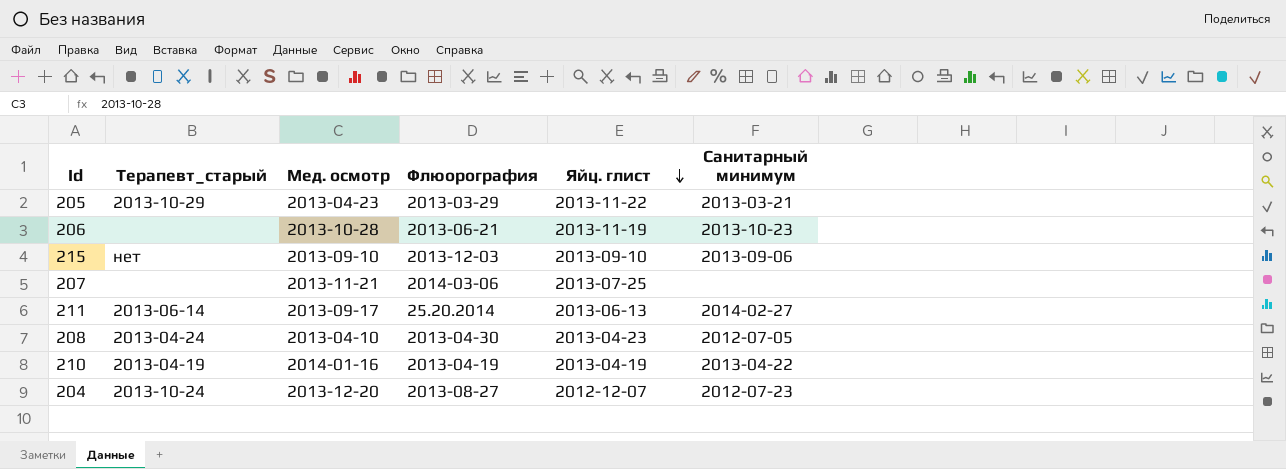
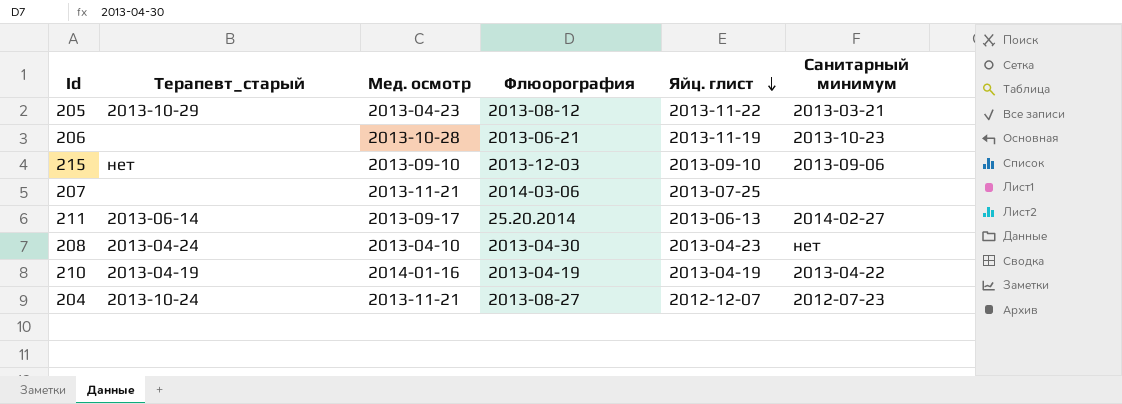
205 | Флюорография: 2013-03-29 -> 2013-08-12
208 | Санитарный минимум: 2012-07-05 -> нет
204 | Мед. осмотр: 2013-12-20 -> 2013-11-21

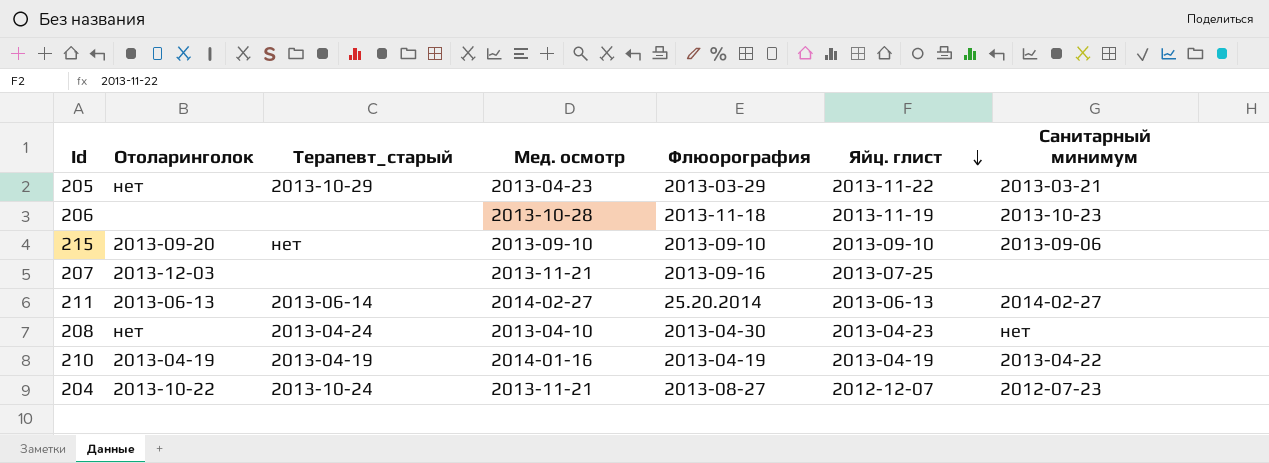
column Отоларинголок | position: none -> 2
205 | Флюорография: 2013-08-12 -> 2013-03-29
206 | Флюорография: 2013-06-21 -> 2013-11-18
215 | Флюорография: 2013-12-03 -> 2013-09-10
207 | Флюорография: 2014-03-06 -> 2013-09-16
211 | Мед. осмотр: 2013-09-17 -> 2014-02-27

